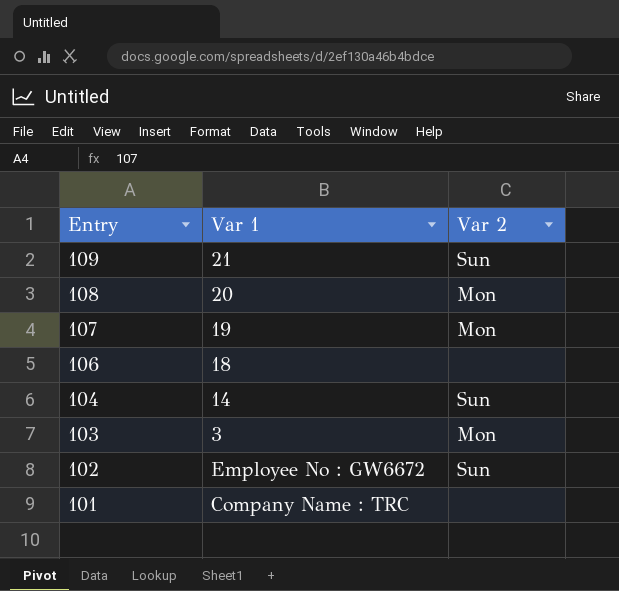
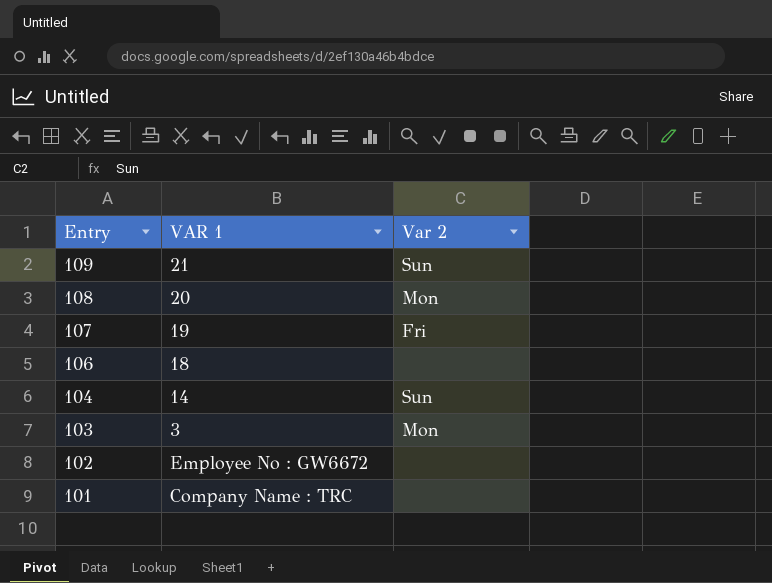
column name: Var 1 -> VAR 1
107 | Var 2: Mon -> Fri
102 | Var 2: Sun -> none

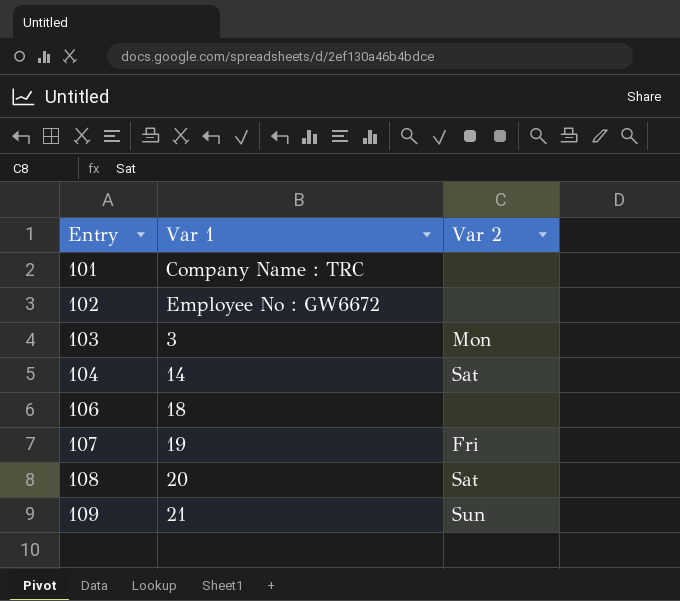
row order: Entry descending -> Entry ascending
column name: VAR 1 -> Var 1
104 | Var 2: Sun -> Sat
108 | Var 2: Mon -> Sat

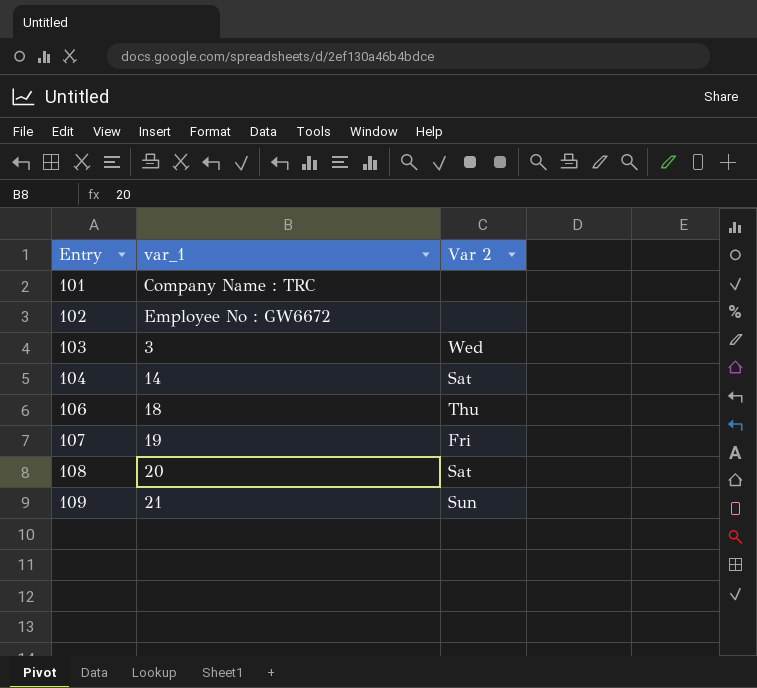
column name: Var 1 -> var_1
103 | Var 2: Mon -> Wed
106 | Var 2: none -> Thu

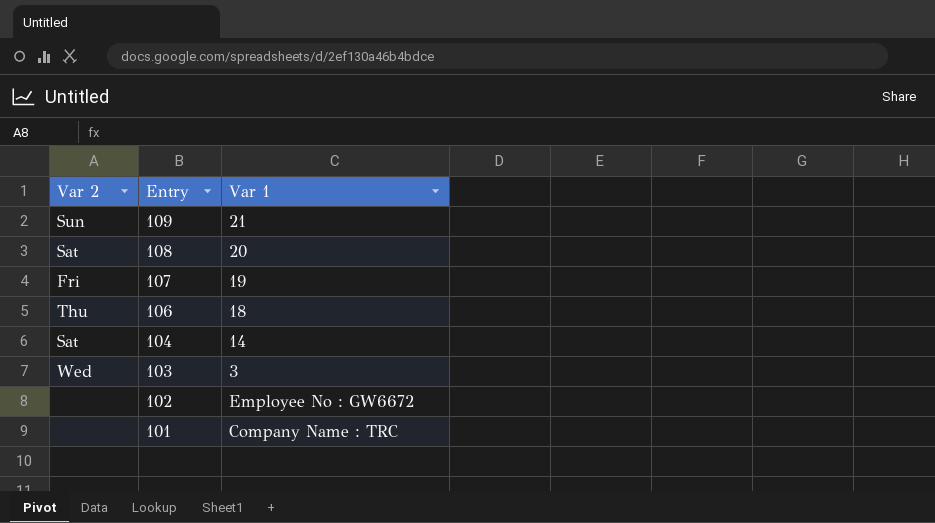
row order: Entry ascending -> Entry descending
column Var 2 | position: 3 -> 1
column name: var_1 -> Var 1

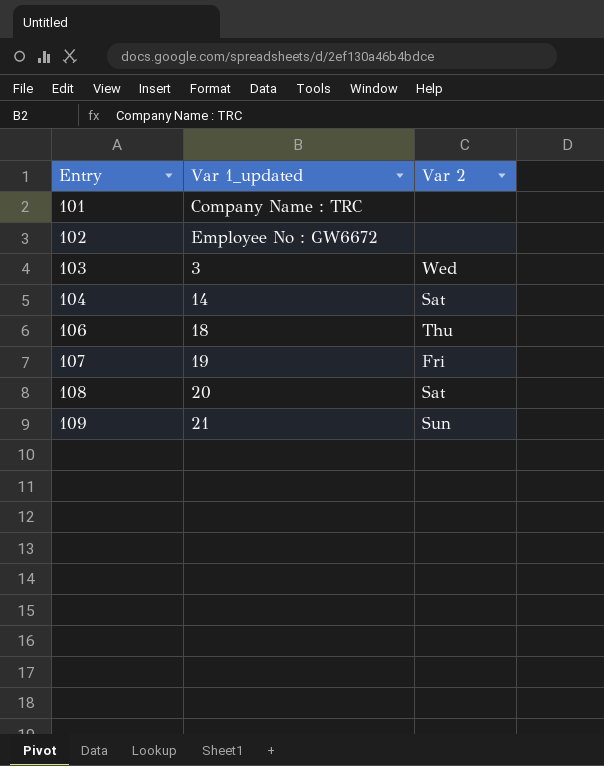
row order: Entry descending -> Entry ascending
column name: Var 1 -> Var 1_updated
column Var 2 | position: 1 -> 3

